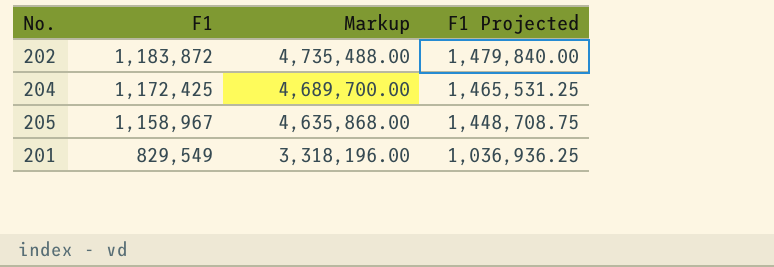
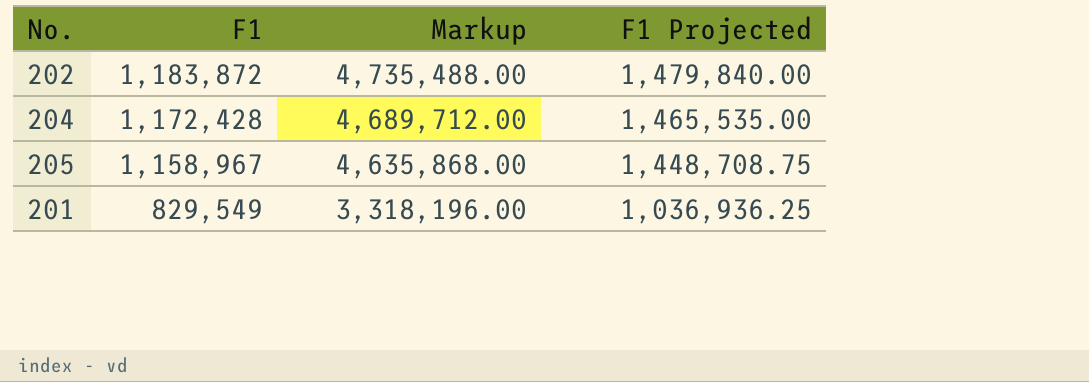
204 | F1: 1,172,425 -> 1,172,428
204 | Markup: 4,689,700.00 -> 4,689,712.00
204 | F1 Projected: 1,465,531.25 -> 1,465,535.00

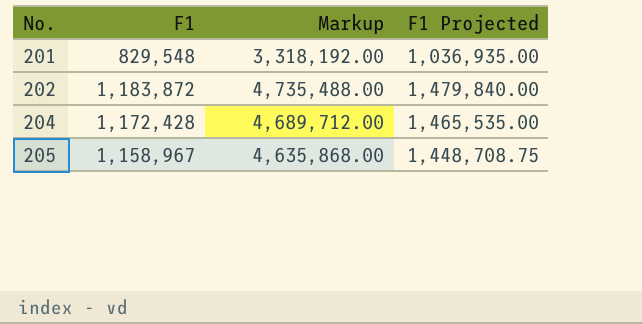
row order: F1 descending -> No. ascending
201 | F1: 829,549 -> 829,548
201 | Markup: 3,318,196.00 -> 3,318,192.00
201 | F1 Projected: 1,036,936.25 -> 1,036,935.00

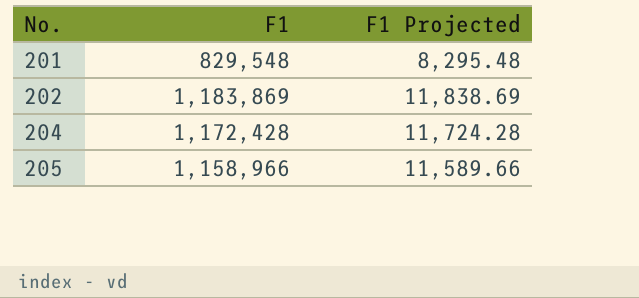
column Markup | formula: [F1] * 4 -> none
column F1 Projected | formula: [F1] * 1.25 -> [F1] * 0.01
202 | F1: 1,183,872 -> 1,183,869
205 | F1: 1,158,967 -> 1,158,966

